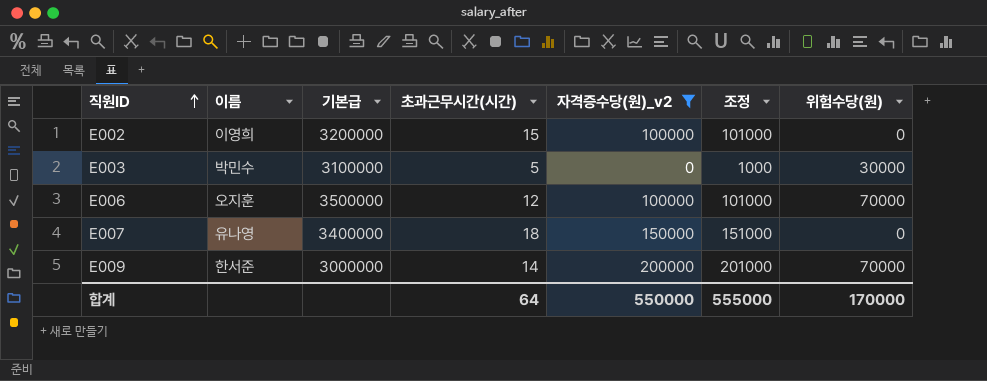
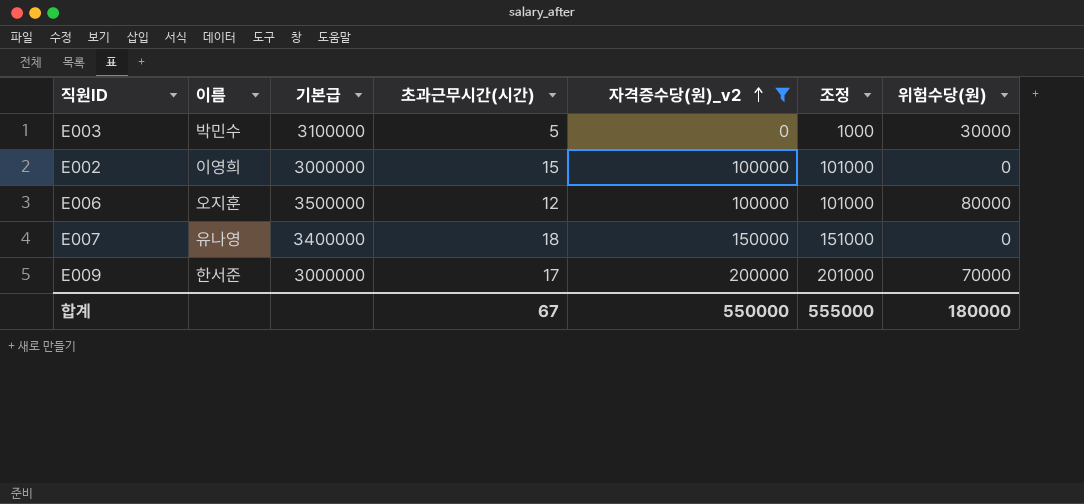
row order: 직원ID ascending -> 자격증수당(원)_v2 ascending
E002 | 기본급: 3200000 -> 3000000
E006 | 위험수당(원): 70000 -> 80000
E009 | 초과근무시간(시간): 14 -> 17
합계 | 초과근무시간(시간): 64 -> 67
합계 | 위험수당(원): 170000 -> 180000

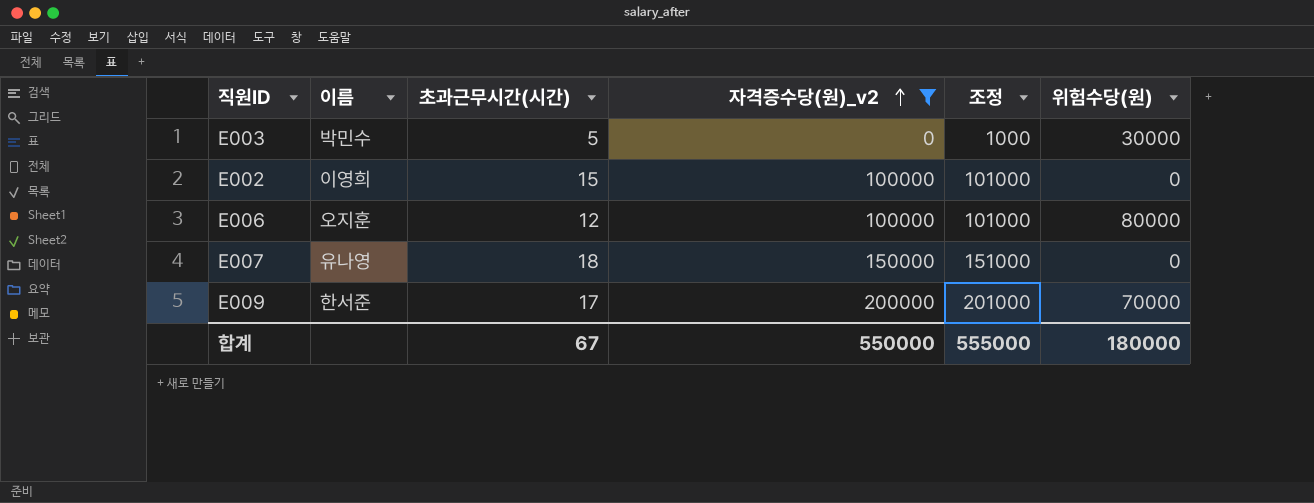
column 기본급 | position: 3 -> none

